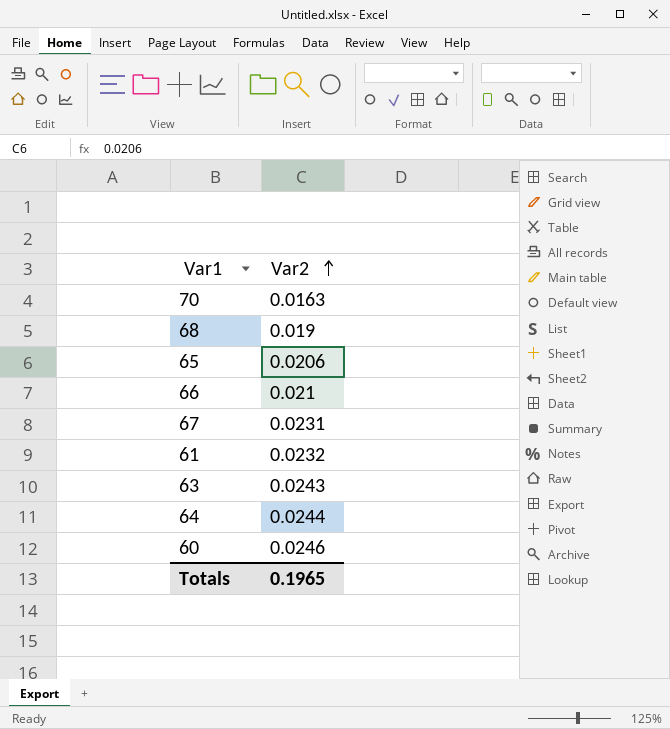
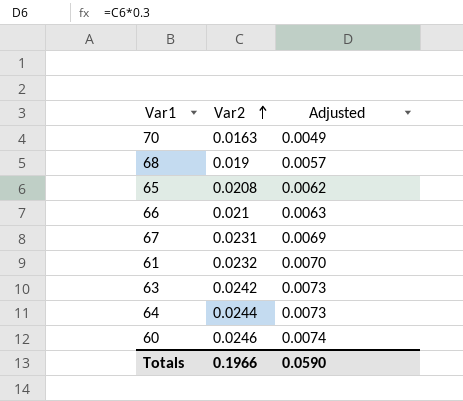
column Adjusted | formula: none -> [Var2] * 0.3
65 | Var2: 0.0206 -> 0.0208
63 | Var2: 0.0243 -> 0.0242
Totals | Var2: 0.1965 -> 0.1966

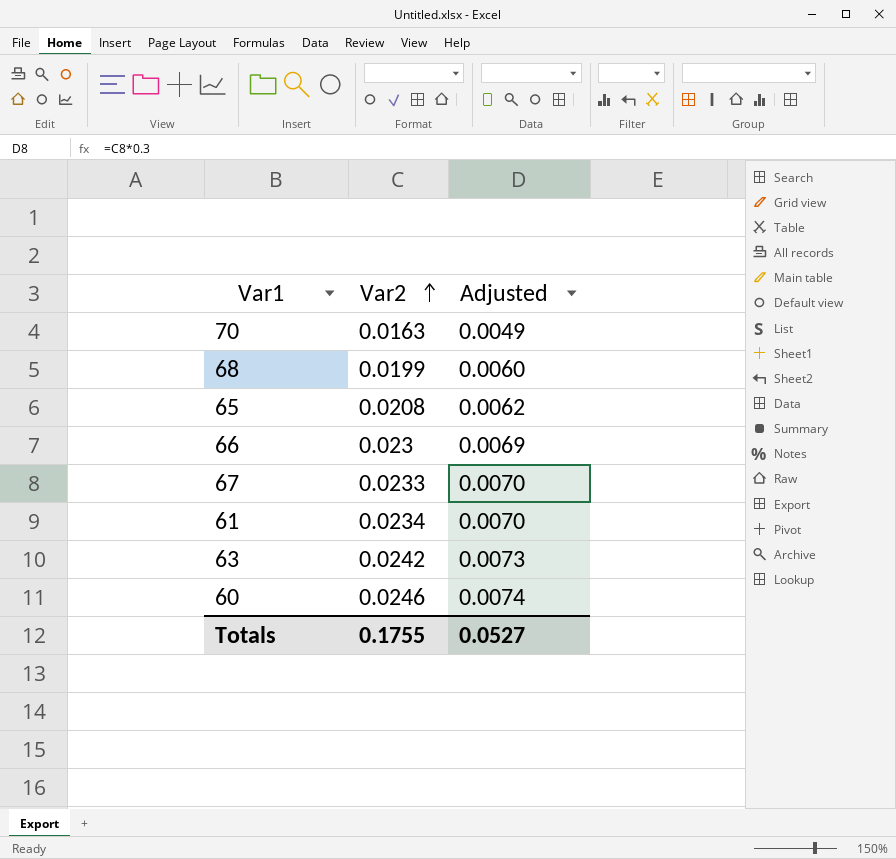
row 64: 0.0244 | 0.0073 -> none
68 | Var2: 0.019 -> 0.0199
68 | Adjusted: 0.0057 -> 0.0060
66 | Var2: 0.021 -> 0.023
66 | Adjusted: 0.0063 -> 0.0069
67 | Var2: 0.0231 -> 0.0233
67 | Adjusted: 0.0069 -> 0.0070
61 | Var2: 0.0232 -> 0.0234
Totals | Var2: 0.1966 -> 0.1755
Totals | Adjusted: 0.0590 -> 0.0527

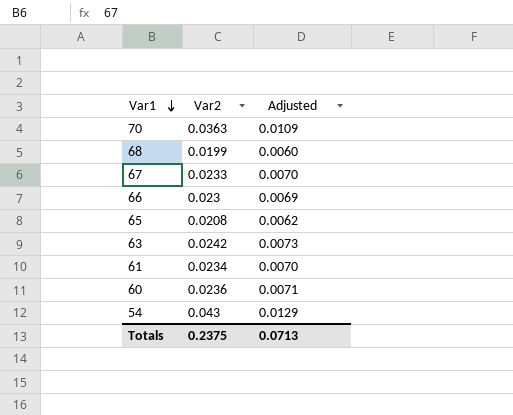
row order: Var2 ascending -> Var1 descending
70 | Var2: 0.0163 -> 0.0363
70 | Adjusted: 0.0049 -> 0.0109
60 | Var2: 0.0246 -> 0.0236
60 | Adjusted: 0.0074 -> 0.0071
row 54: none -> 0.043 | 0.0129
Totals | Var2: 0.1755 -> 0.2375
Totals | Adjusted: 0.0527 -> 0.0713

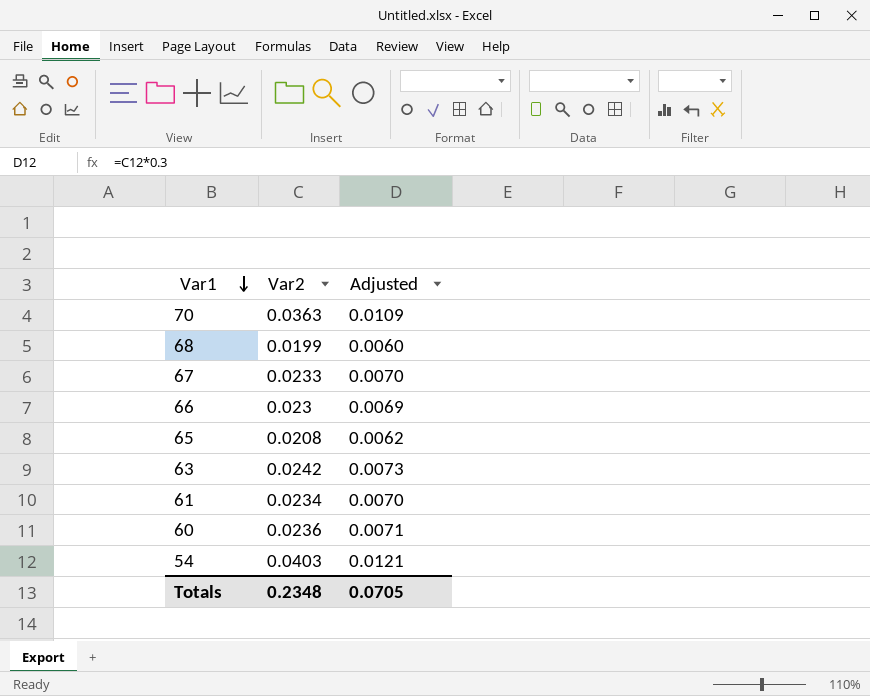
54 | Var2: 0.043 -> 0.0403
54 | Adjusted: 0.0129 -> 0.0121
Totals | Var2: 0.2375 -> 0.2348
Totals | Adjusted: 0.0713 -> 0.0705

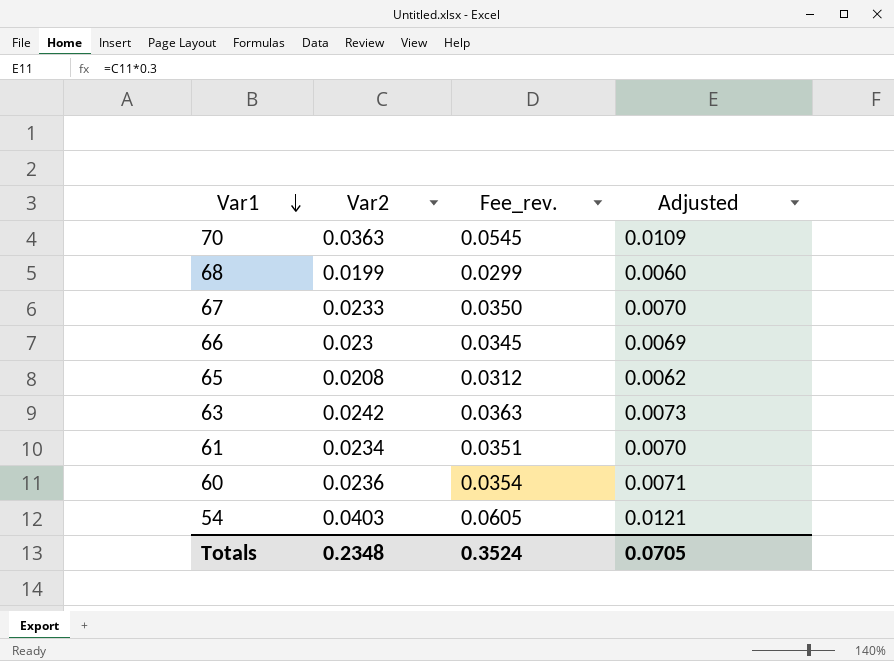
column Fee_rev. | formula: none -> [Var2] * 1.5

